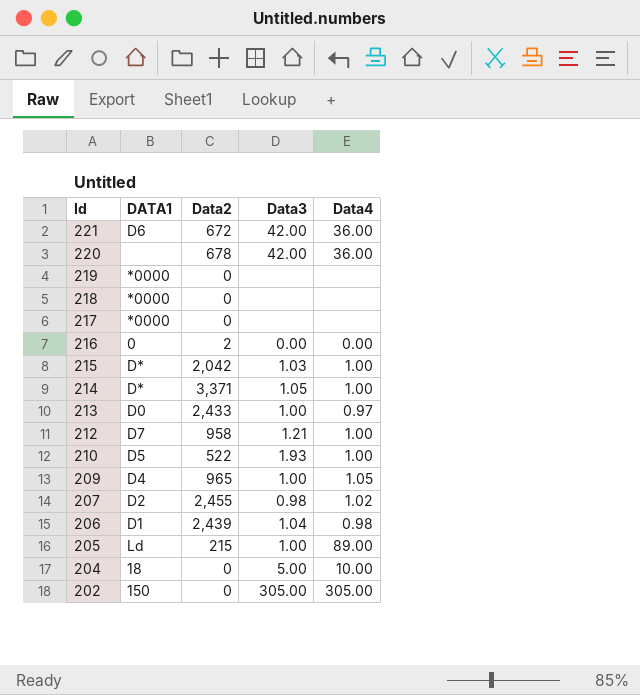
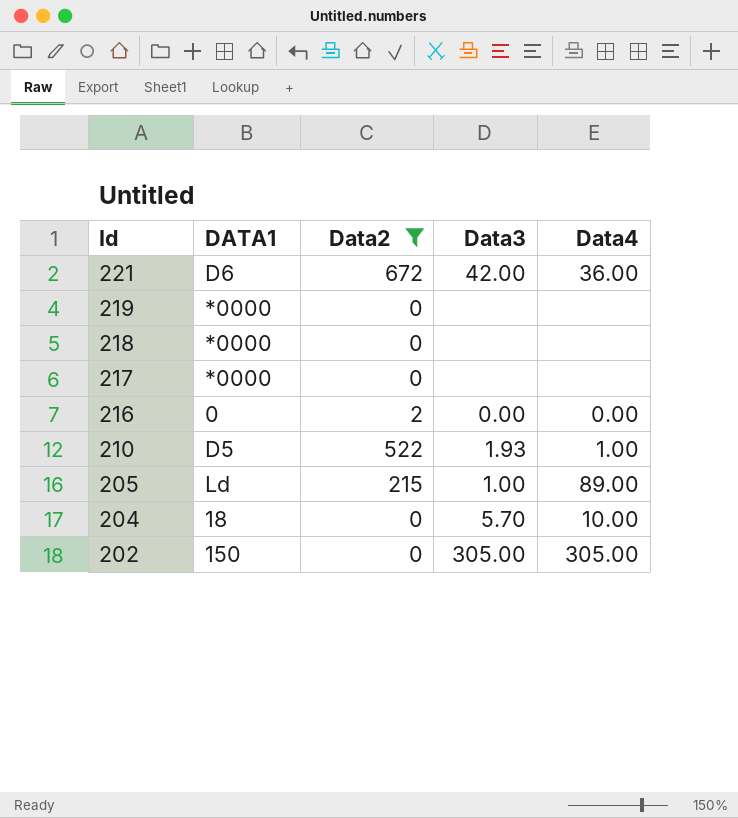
filter: none -> Data2 <= 672
204 | Data3: 5.00 -> 5.70

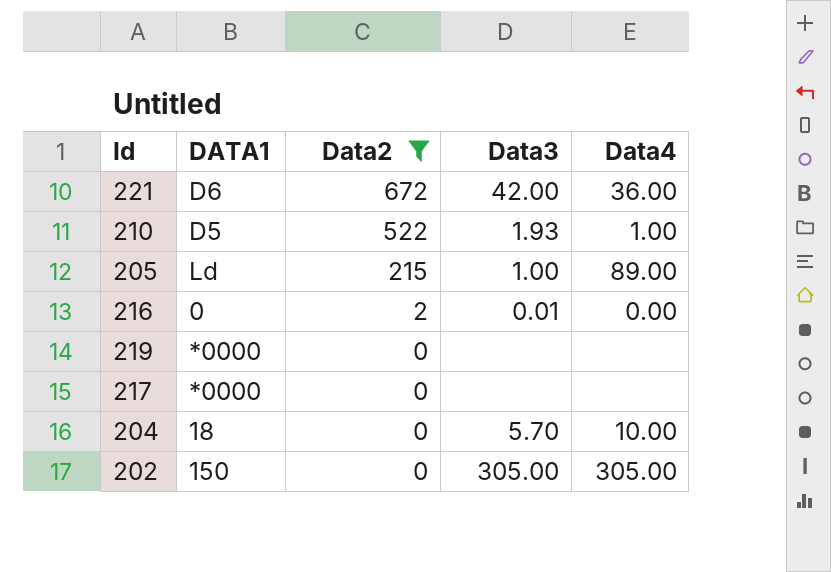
row order: Id descending -> Data2 descending
row 218: *0000 | 0 | none | none -> none
216 | Data3: 0.00 -> 0.01

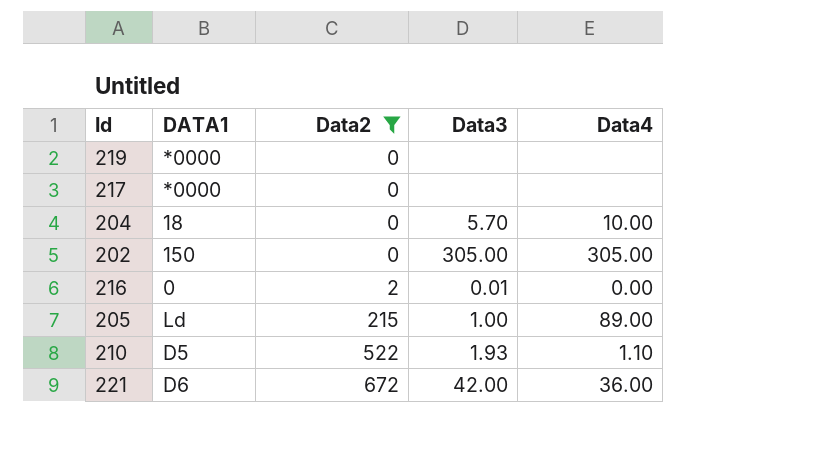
row order: Data2 descending -> Data2 ascending
210 | Data4: 1.00 -> 1.10

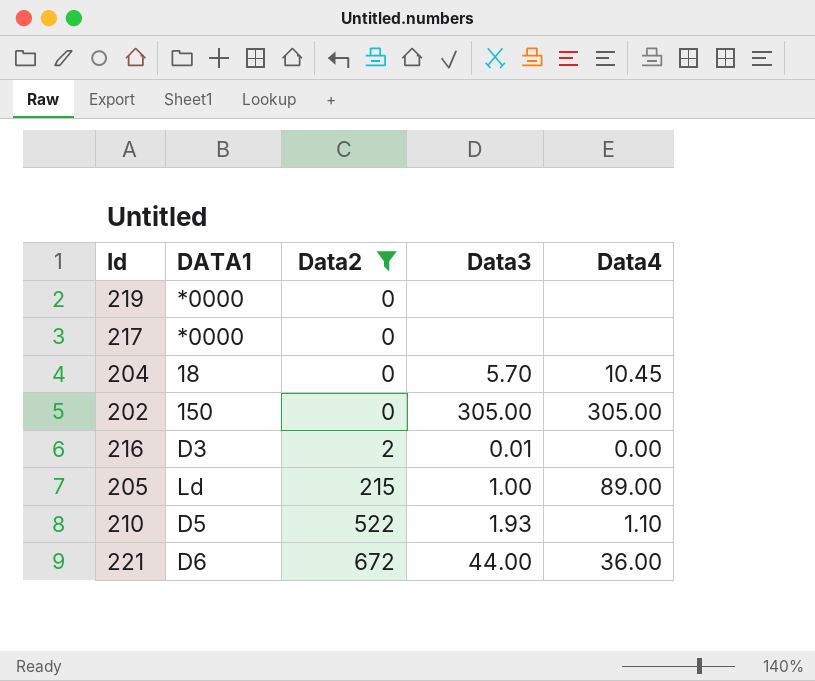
204 | Data4: 10.00 -> 10.45
216 | DATA1: 0 -> D3
221 | Data3: 42.00 -> 44.00

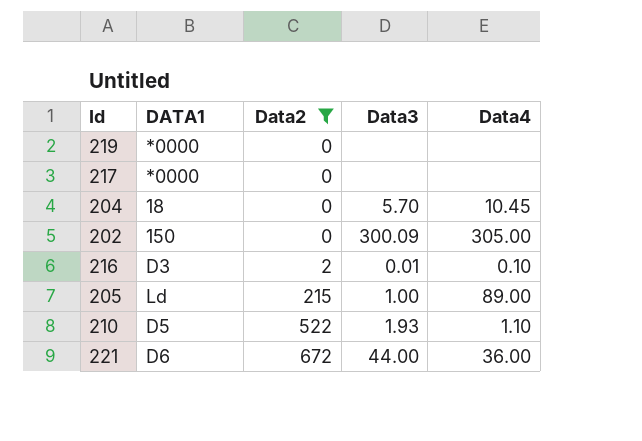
202 | Data3: 305.00 -> 300.09
216 | Data4: 0.00 -> 0.10

